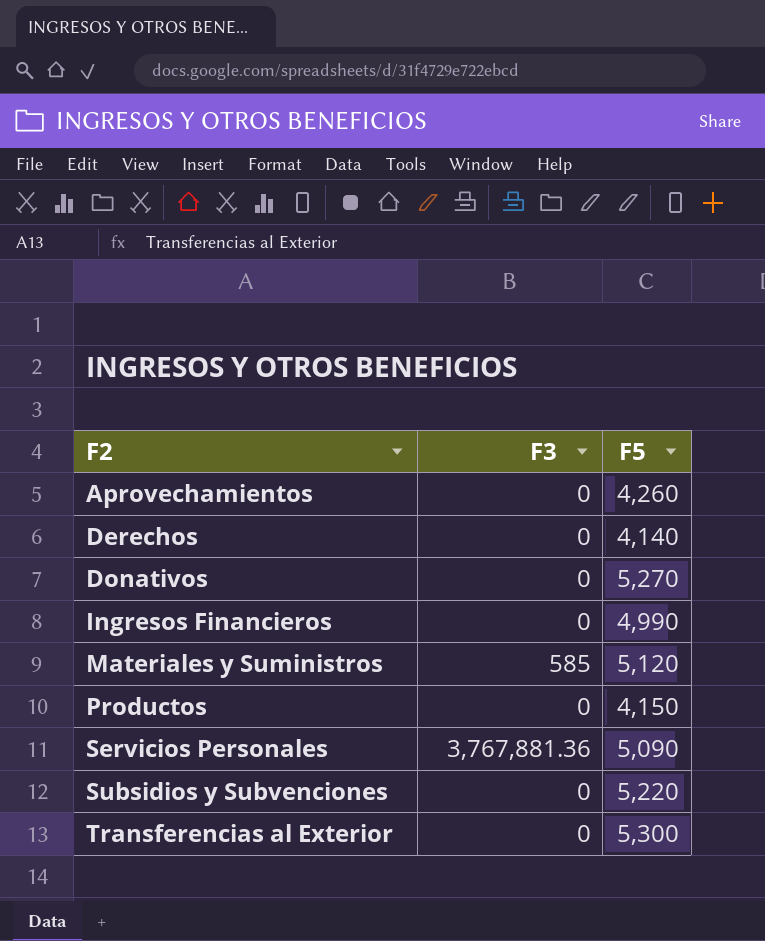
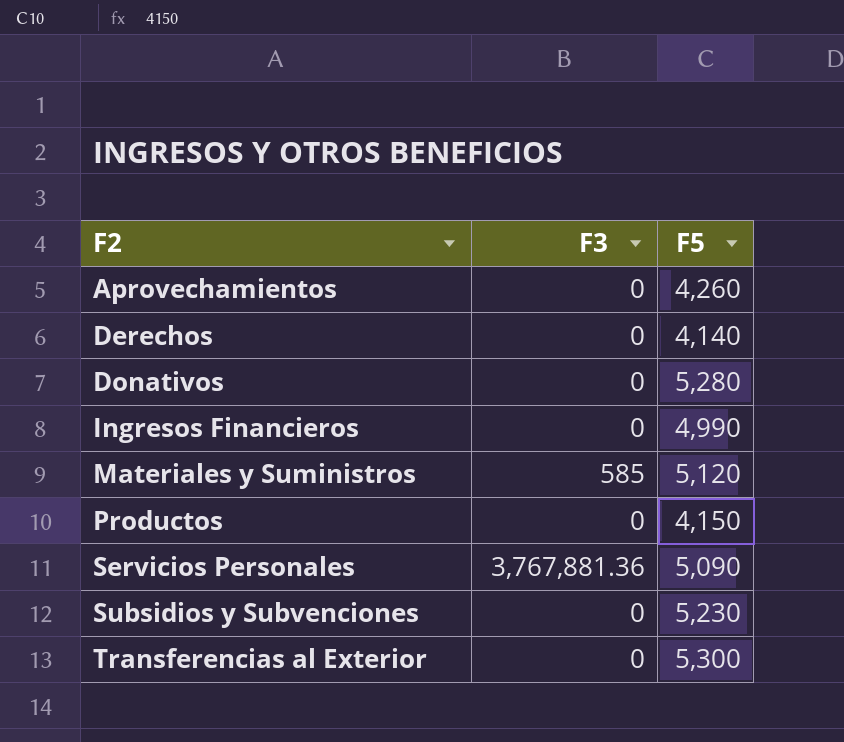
Donativos | F5: 5,270 -> 5,280
Subsidios y Subvenciones | F5: 5,220 -> 5,230

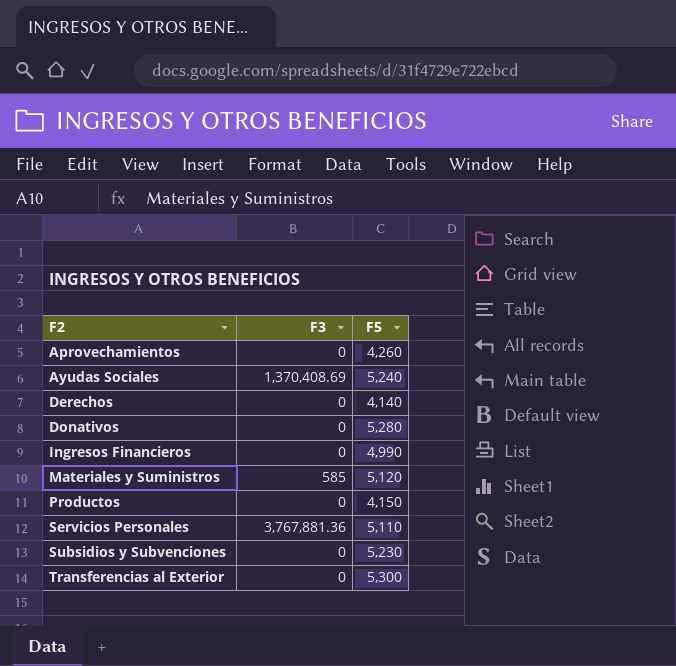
row Ayudas Sociales: none -> 1,370,408.69 | 5,240
Servicios Personales | F5: 5,090 -> 5,110

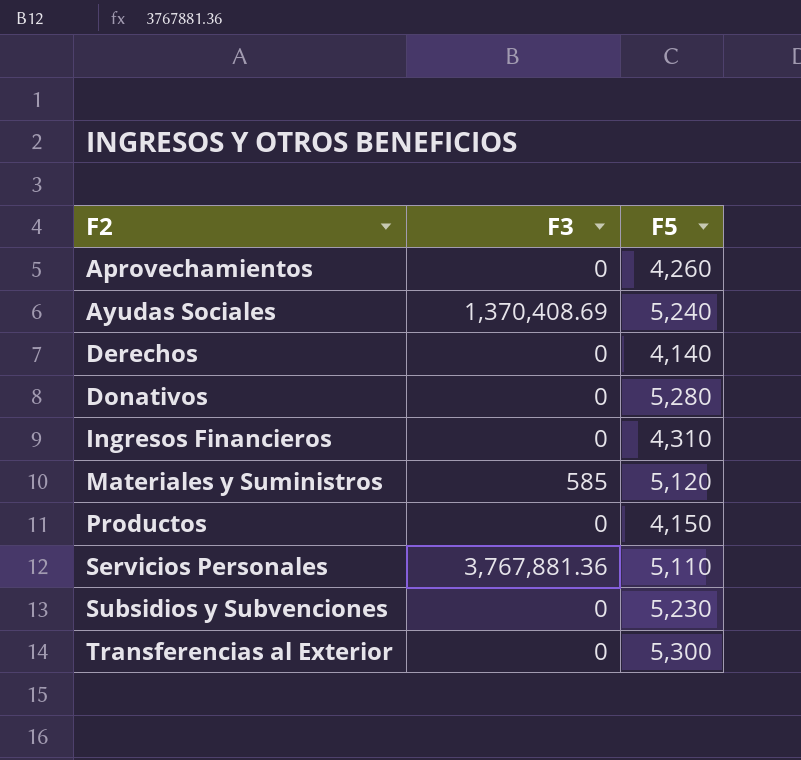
Ingresos Financieros | F5: 4,990 -> 4,310

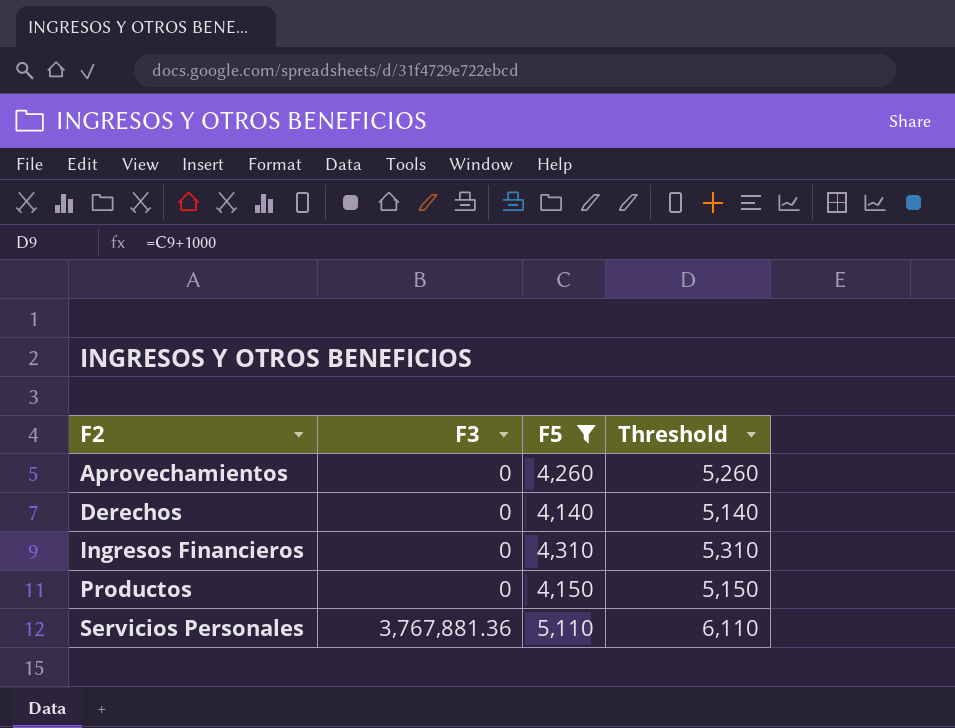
filter: none -> F5 <= 5,110
column Threshold | formula: none -> [F5] + 1000

